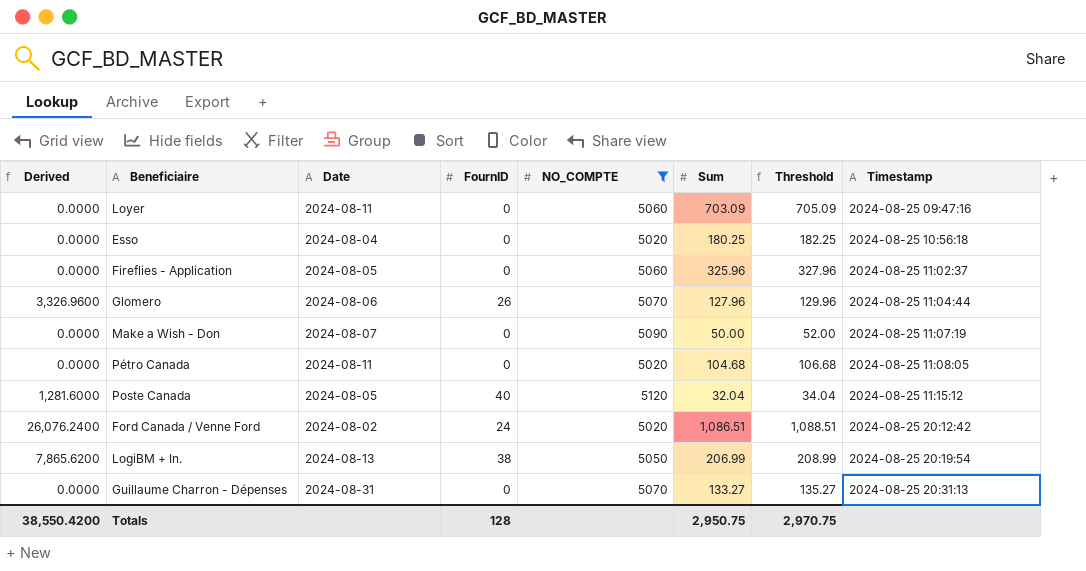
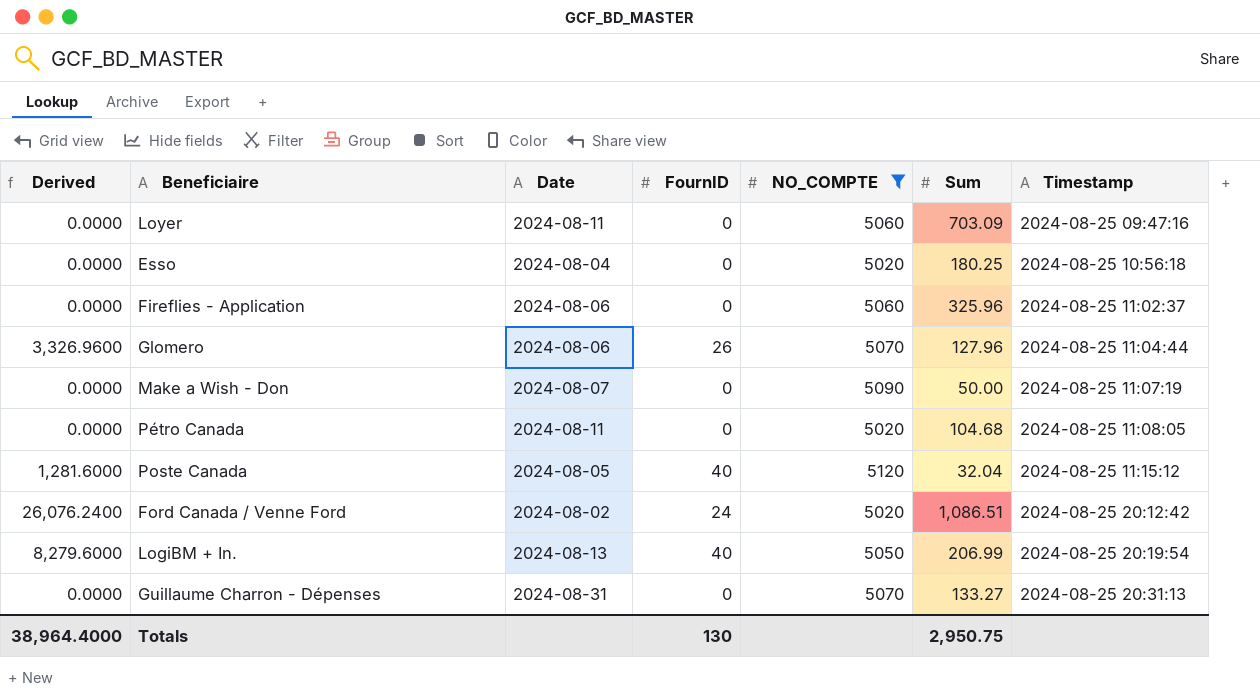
column Threshold | formula: [Sum] + 2 -> none
Fireflies - Application | Date: 2024-08-05 -> 2024-08-06
LogiBM + In. | Derived: 7,865.6200 -> 8,279.6000
LogiBM + In. | FournID: 38 -> 40
Totals | Derived: 38,550.4200 -> 38,964.4000
Totals | FournID: 128 -> 130

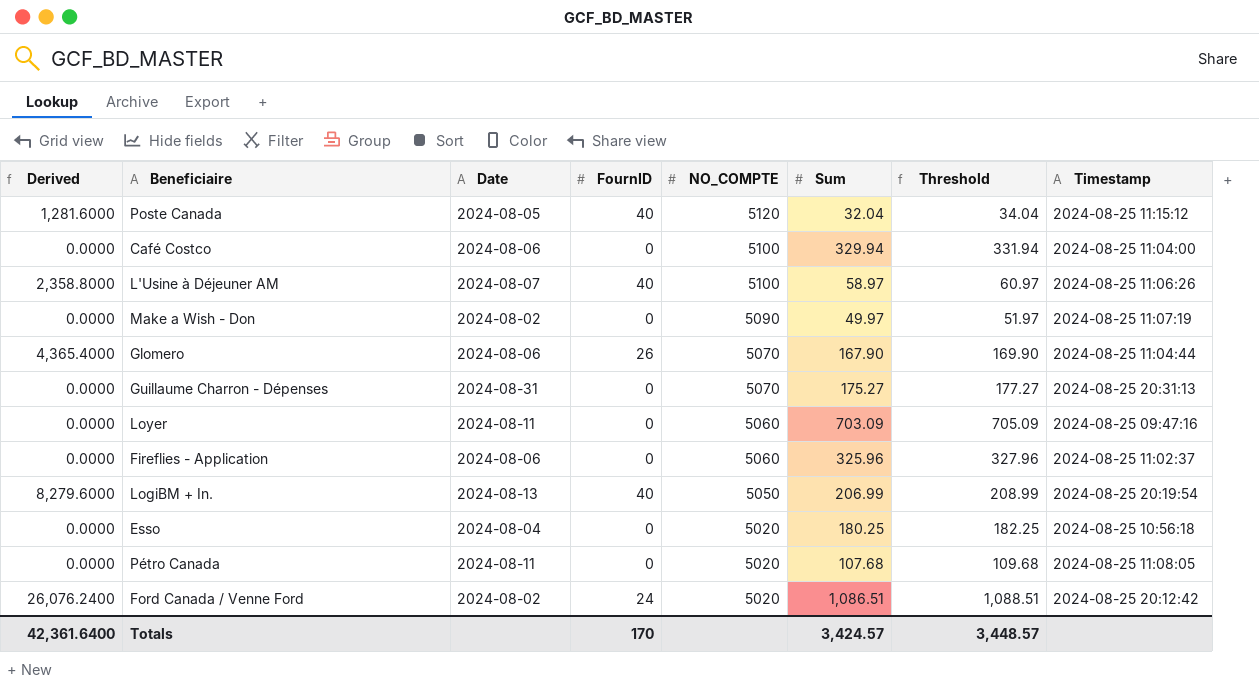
filter: NO_COMPTE != 5100 -> none
row order: Timestamp ascending -> NO_COMPTE descending
column Threshold | formula: none -> [Sum] + 2
Make a Wish - Don | Date: 2024-08-07 -> 2024-08-02
Make a Wish - Don | Sum: 50.00 -> 49.97
Glomero | Derived: 3,326.9600 -> 4,365.4000
Glomero | Sum: 127.96 -> 167.90
Guillaume Charron - Dépenses | Sum: 133.27 -> 175.27
Pétro Canada | Sum: 104.68 -> 107.68
Totals | Derived: 38,964.4000 -> 42,361.6400
Totals | FournID: 130 -> 170
Totals | Sum: 2,950.75 -> 3,424.57

